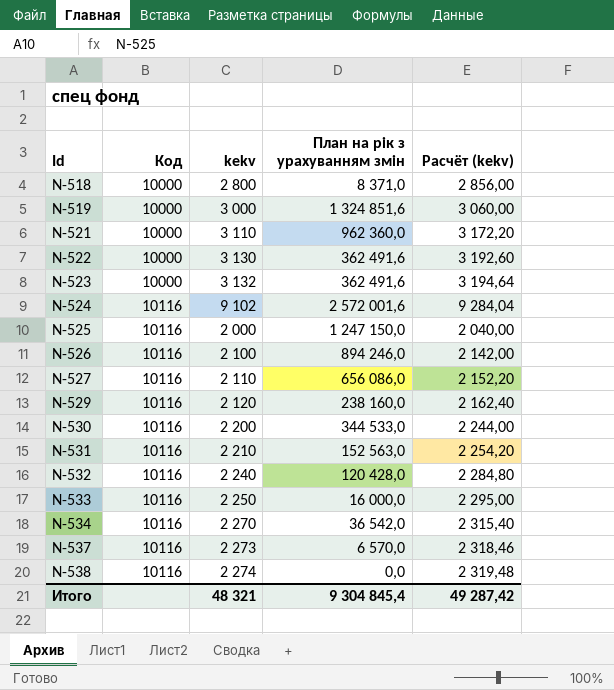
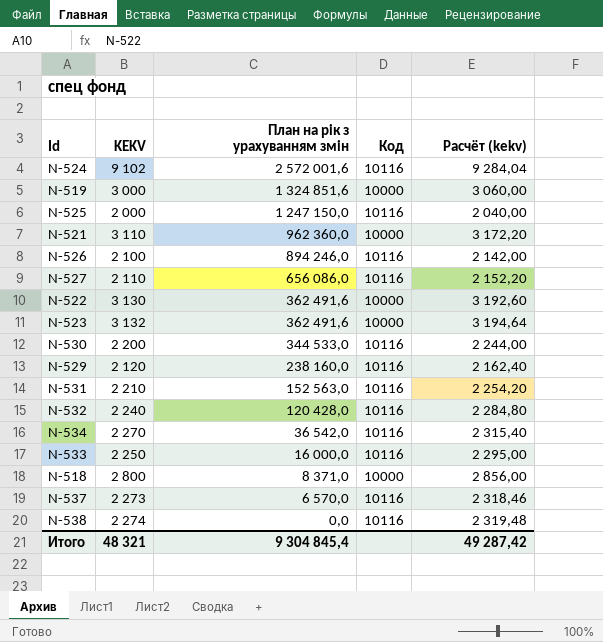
row order: Id ascending -> План на рік з урахуванням змін descending
column name: kekv -> KEKV
column Код | position: 2 -> 4

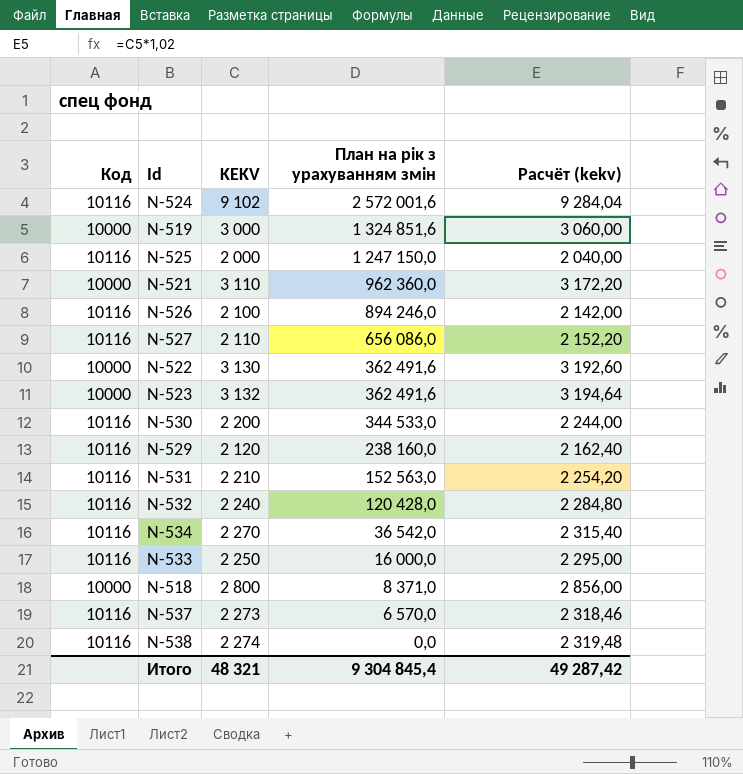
column Код | position: 4 -> 1

